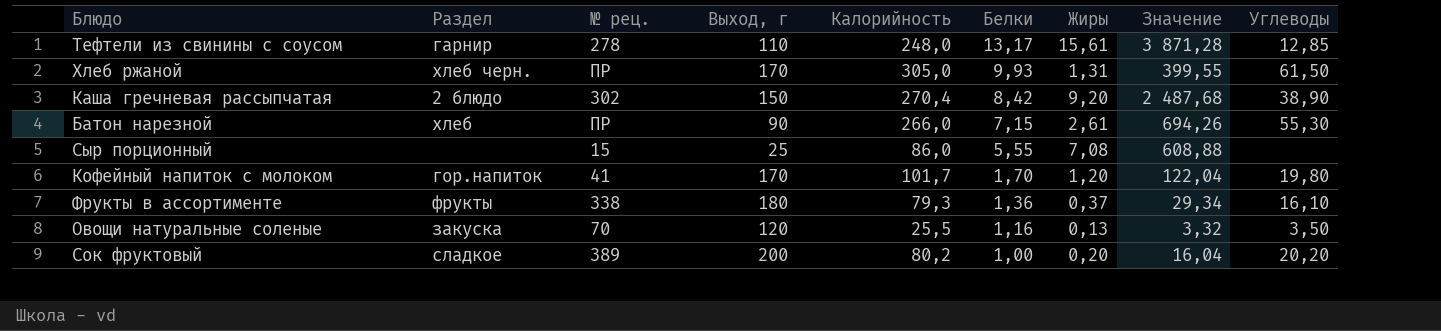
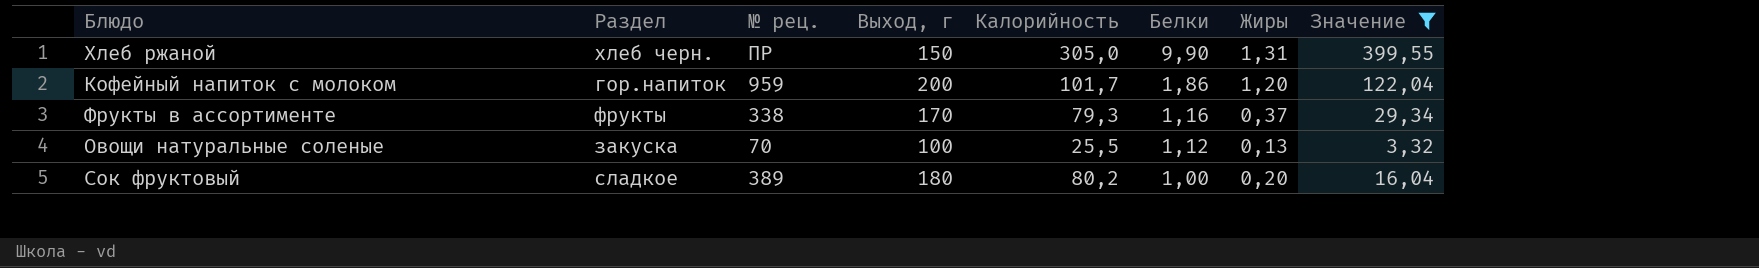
filter: none -> Значение <= 399,55
column Углеводы | position: 9 -> none
Хлеб ржаной | Выход, г: 170 -> 150
Хлеб ржаной | Белки: 9,93 -> 9,90
Кофейный напиток с молоком | № рец.: 41 -> 959
Кофейный напиток с молоком | Выход, г: 170 -> 200
Кофейный напиток с молоком | Белки: 1,70 -> 1,86
Фрукты в ассортименте | Выход, г: 180 -> 170
Фрукты в ассортименте | Белки: 1,36 -> 1,16
Овощи натуральные соленые | Выход, г: 120 -> 100
Овощи натуральные соленые | Белки: 1,16 -> 1,12
Сок фруктовый | Выход, г: 200 -> 180

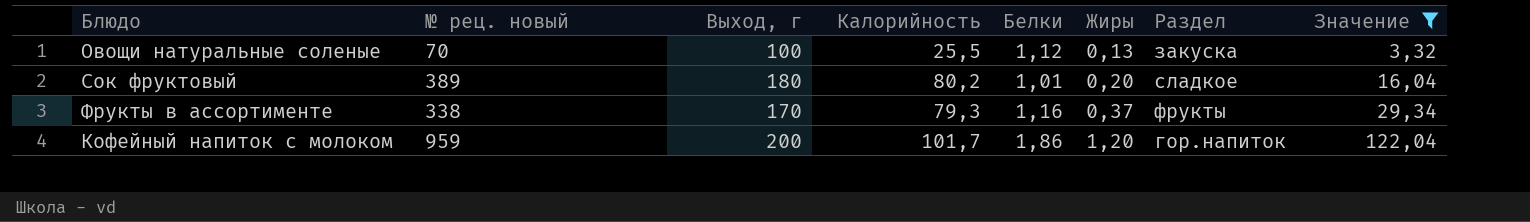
row order: Белки descending -> Жиры ascending
column name: № рец. -> № рец. новый
column Раздел | position: 2 -> 7
row Хлеб ржаной: хлеб черн. | ПР | 150 | 305,0 | 9,90 | 1,31 | 399,55 -> none
Сок фруктовый | Белки: 1,00 -> 1,01

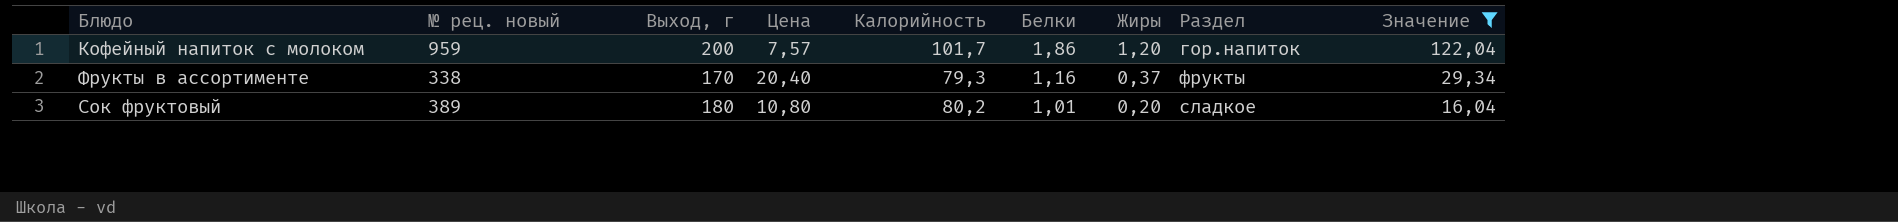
row order: Жиры ascending -> Белки descending
column Цена | position: none -> 4
row Овощи натуральные соленые: 70 | 100 | 25,5 | 1,12 | 0,13 | закуска | 3,32 -> none

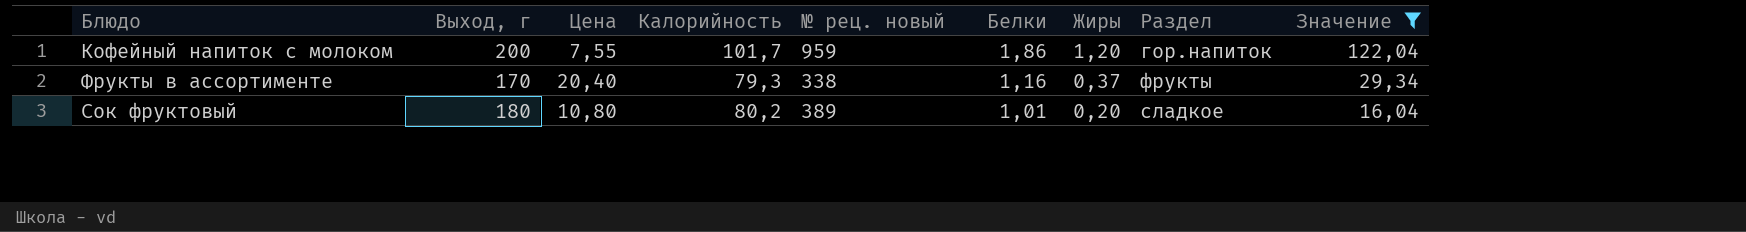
column № рец. новый | position: 2 -> 5
Кофейный напиток с молоком | Цена: 7,57 -> 7,55

